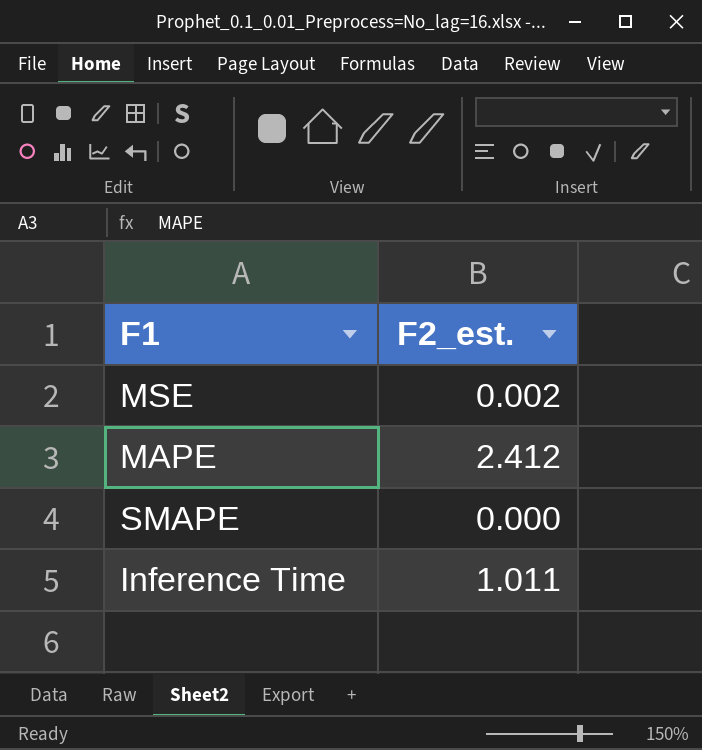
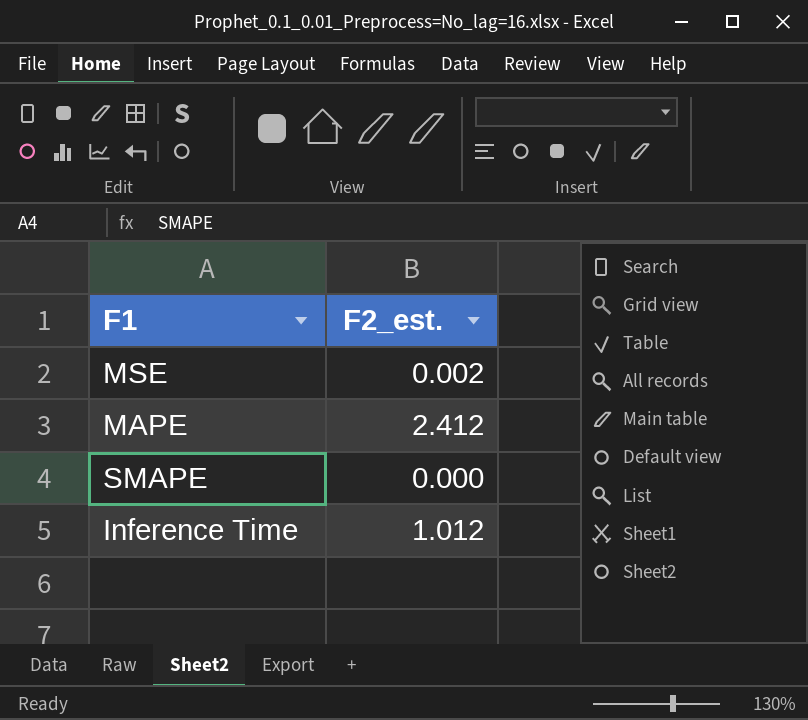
Inference Time | F2_est.: 1.011 -> 1.012

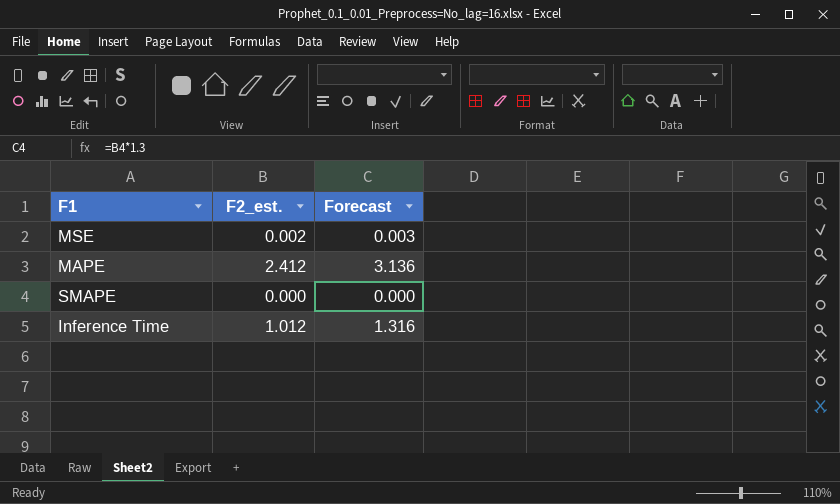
column Forecast | formula: none -> [F2_est.] * 1.3

